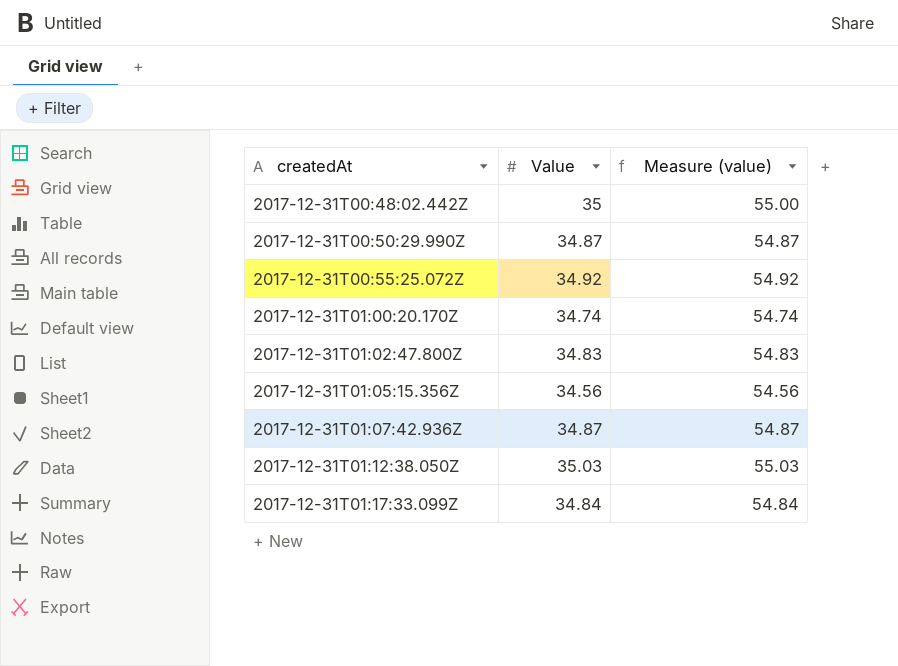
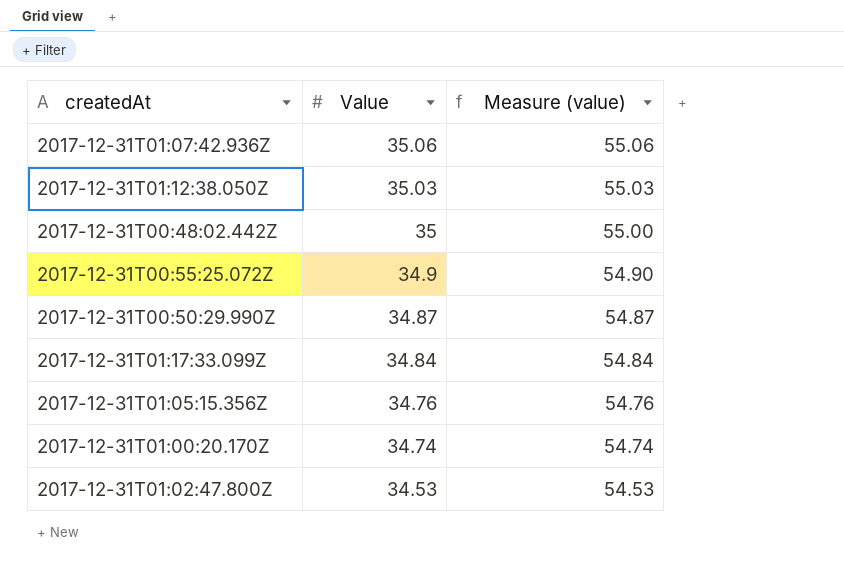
row order: createdAt ascending -> Value descending
2017-12-31T01:07:42.936Z | Value: 34.87 -> 35.06
2017-12-31T01:07:42.936Z | Measure (value): 54.87 -> 55.06
2017-12-31T00:55:25.072Z | Value: 34.92 -> 34.9
2017-12-31T00:55:25.072Z | Measure (value): 54.92 -> 54.90
2017-12-31T01:05:15.356Z | Value: 34.56 -> 34.76
2017-12-31T01:05:15.356Z | Measure (value): 54.56 -> 54.76
2017-12-31T01:02:47.800Z | Value: 34.83 -> 34.53
2017-12-31T01:02:47.800Z | Measure (value): 54.83 -> 54.53

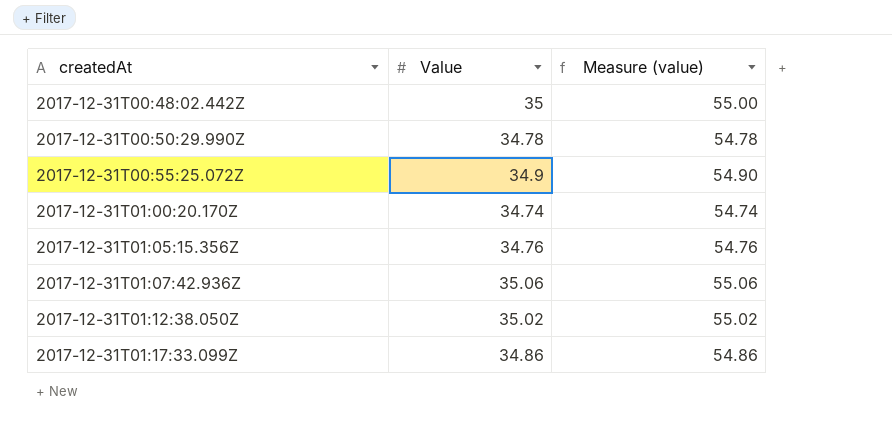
row order: Value descending -> createdAt ascending
row 2017-12-31T01:02:47.800Z: 34.53 | 54.53 -> none
2017-12-31T00:50:29.990Z | Value: 34.87 -> 34.78
2017-12-31T00:50:29.990Z | Measure (value): 54.87 -> 54.78
2017-12-31T01:12:38.050Z | Value: 35.03 -> 35.02
2017-12-31T01:12:38.050Z | Measure (value): 55.03 -> 55.02
2017-12-31T01:17:33.099Z | Value: 34.84 -> 34.86
2017-12-31T01:17:33.099Z | Measure (value): 54.84 -> 54.86

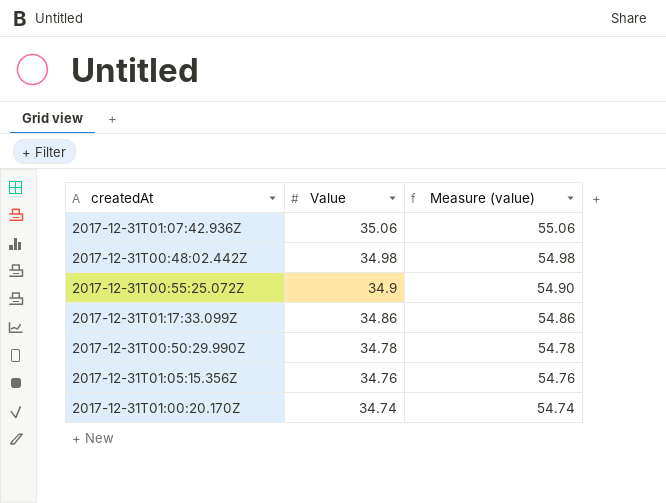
row order: createdAt ascending -> Value descending
row 2017-12-31T01:12:38.050Z: 35.02 | 55.02 -> none
2017-12-31T00:48:02.442Z | Value: 35 -> 34.98
2017-12-31T00:48:02.442Z | Measure (value): 55.00 -> 54.98

